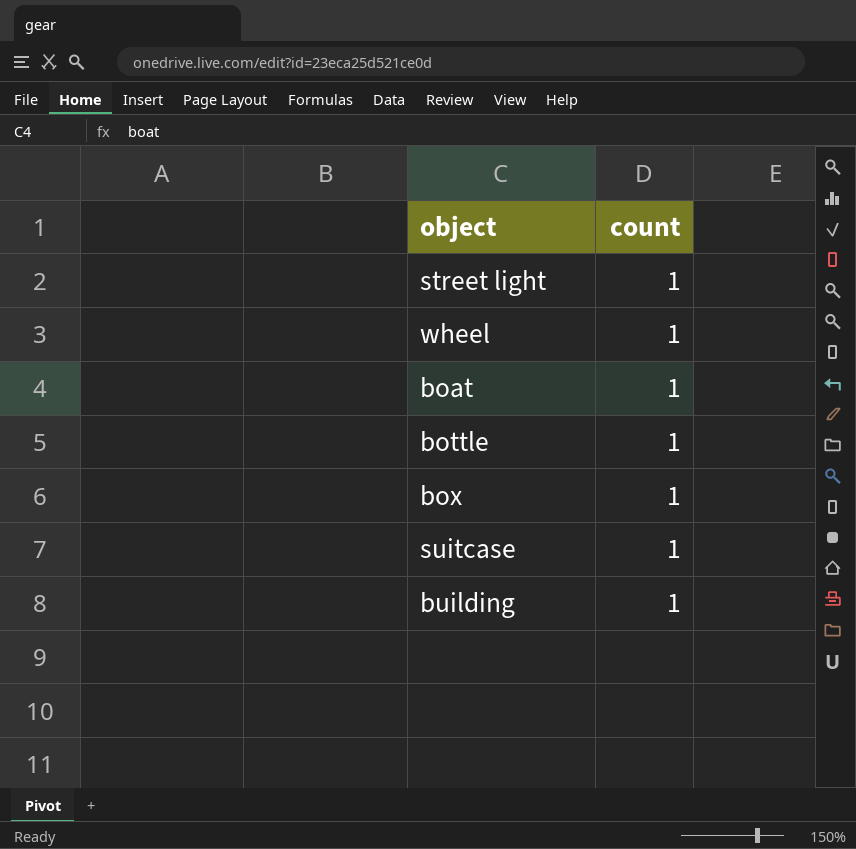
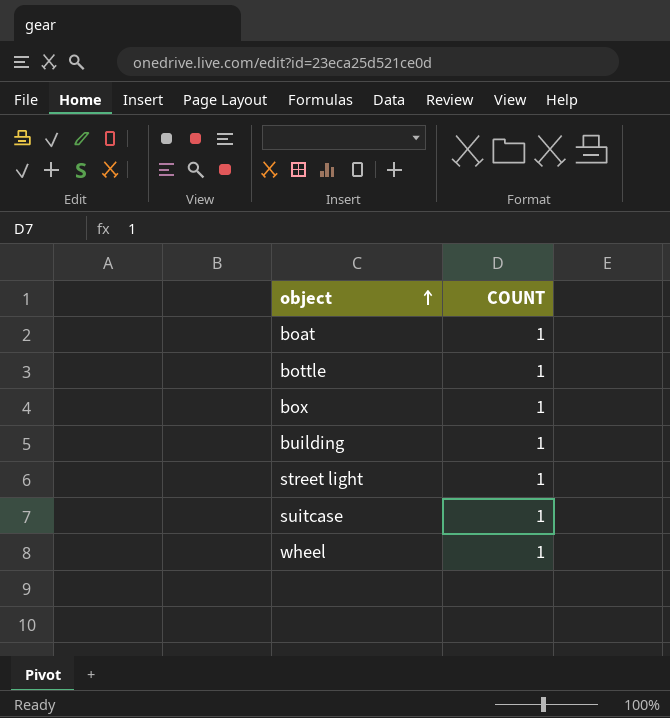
row order: none -> object ascending
column name: count -> COUNT

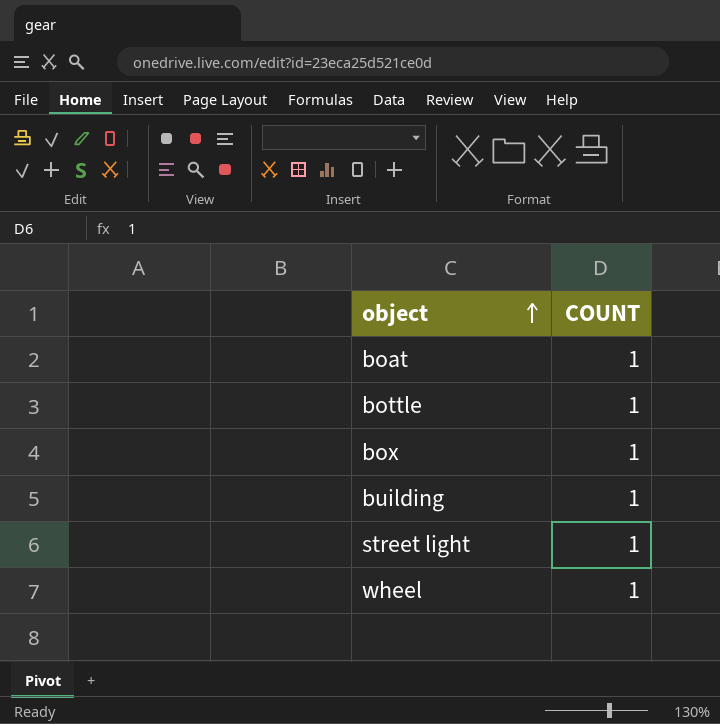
row suitcase: 1 -> none

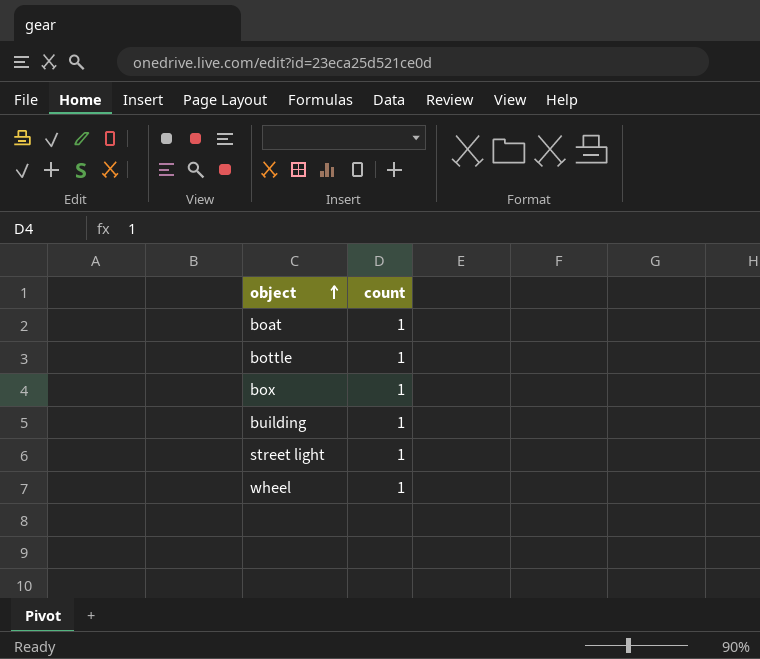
column name: COUNT -> count

